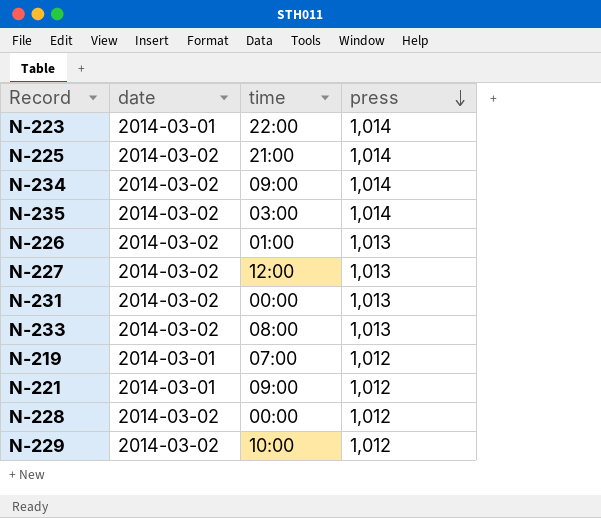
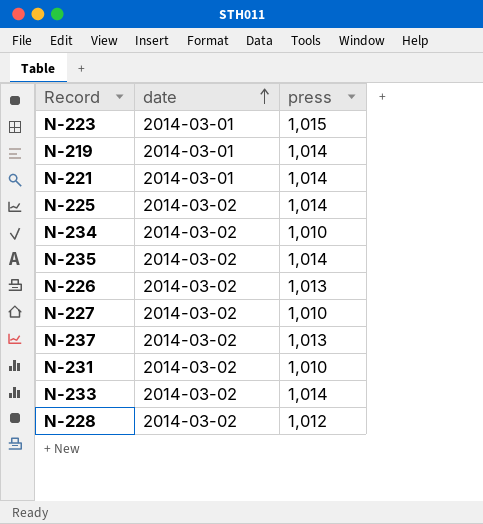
row order: press descending -> date ascending
column time | position: 3 -> none
row N-229: 2014-03-02 | 10:00 | 1,012 -> none
N-223 | press: 1,014 -> 1,015
N-219 | press: 1,012 -> 1,014
N-221 | press: 1,012 -> 1,014
N-234 | press: 1,014 -> 1,010
N-227 | press: 1,013 -> 1,010
row N-237: none -> 2014-03-02 | 1,013
N-231 | press: 1,013 -> 1,010
N-233 | press: 1,013 -> 1,014

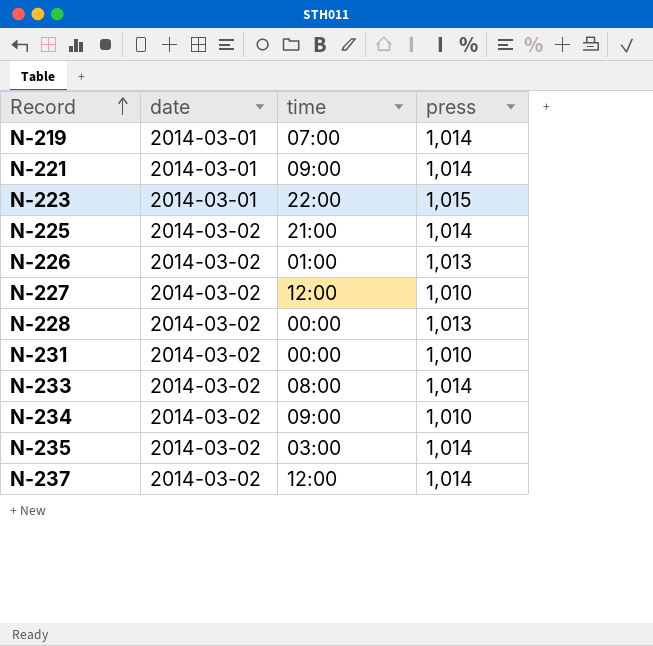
row order: date ascending -> Record ascending
column time | position: none -> 3
N-228 | press: 1,012 -> 1,013
N-237 | press: 1,013 -> 1,014

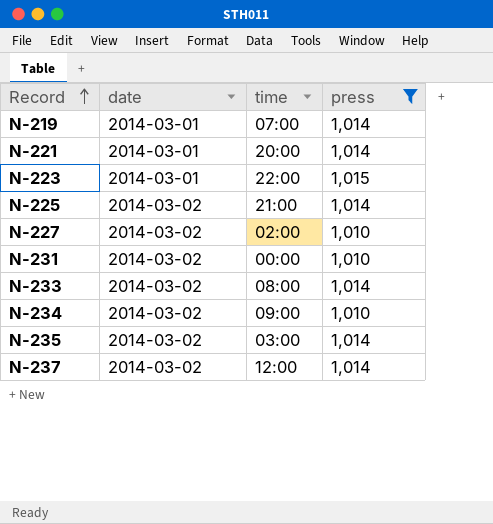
filter: none -> press != 1,013
N-221 | time: 09:00 -> 20:00
N-227 | time: 12:00 -> 02:00

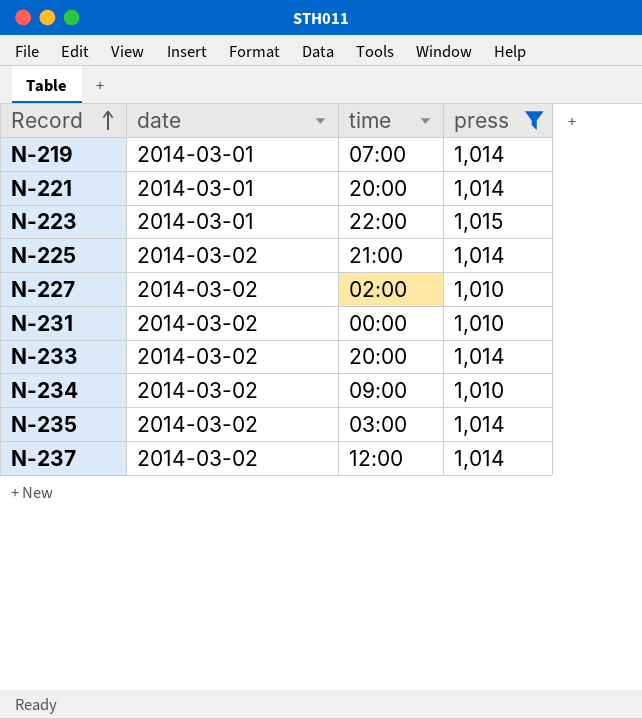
N-233 | time: 08:00 -> 20:00

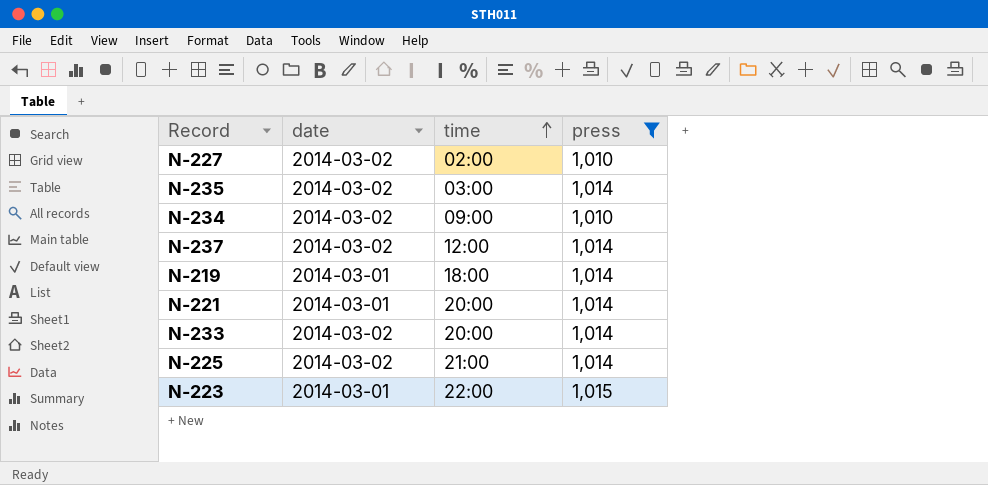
row order: Record ascending -> time ascending
row N-231: 2014-03-02 | 00:00 | 1,010 -> none
N-219 | time: 07:00 -> 18:00

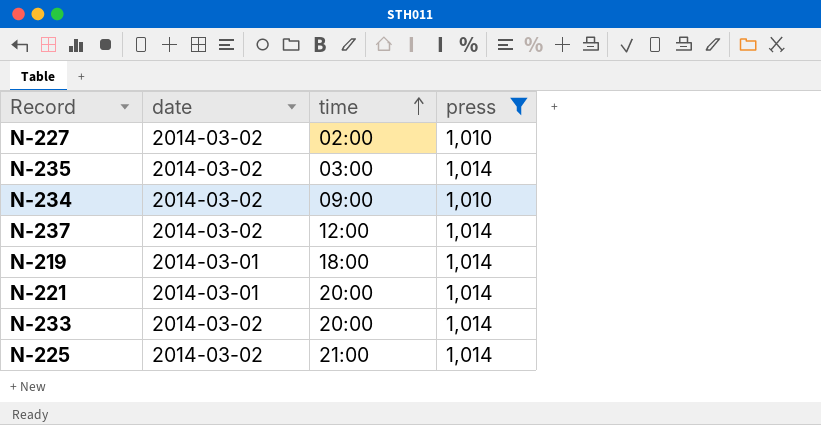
row N-223: 2014-03-01 | 22:00 | 1,015 -> none

